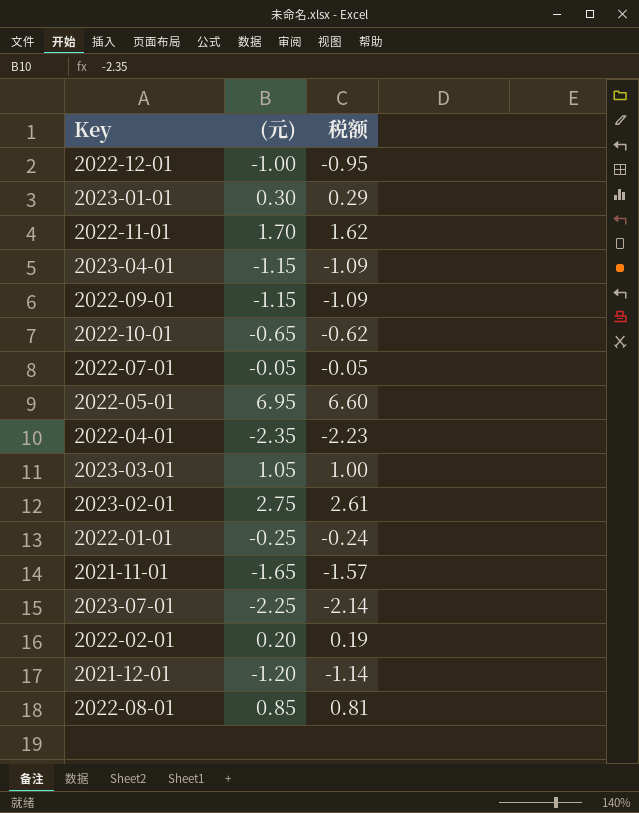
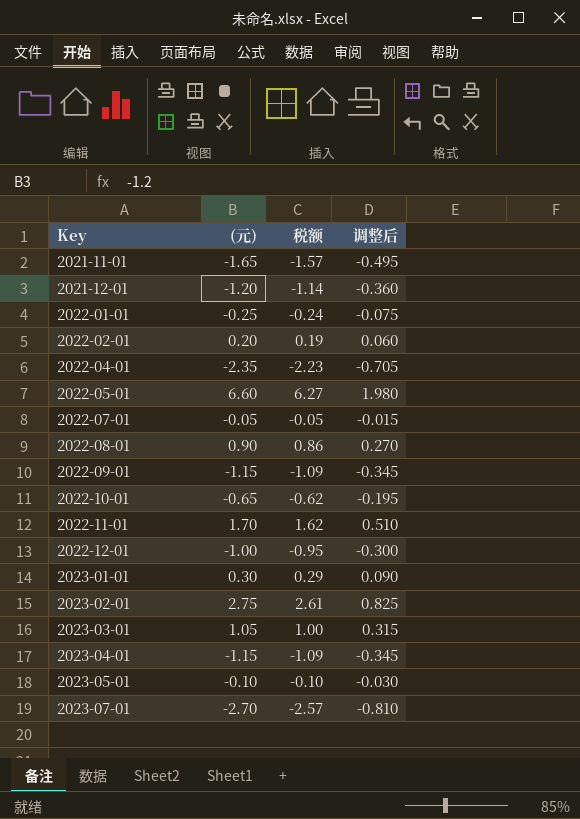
row order: none -> Key ascending
column 调整后 | formula: none -> [(元)] * 0.3
2022-05-01 | (元): 6.95 -> 6.60
2022-05-01 | 税额: 6.60 -> 6.27
2022-08-01 | (元): 0.85 -> 0.90
2022-08-01 | 税额: 0.81 -> 0.86
row 2023-05-01: none -> -0.10 | -0.10 | -0.030
2023-07-01 | (元): -2.25 -> -2.70
2023-07-01 | 税额: -2.14 -> -2.57

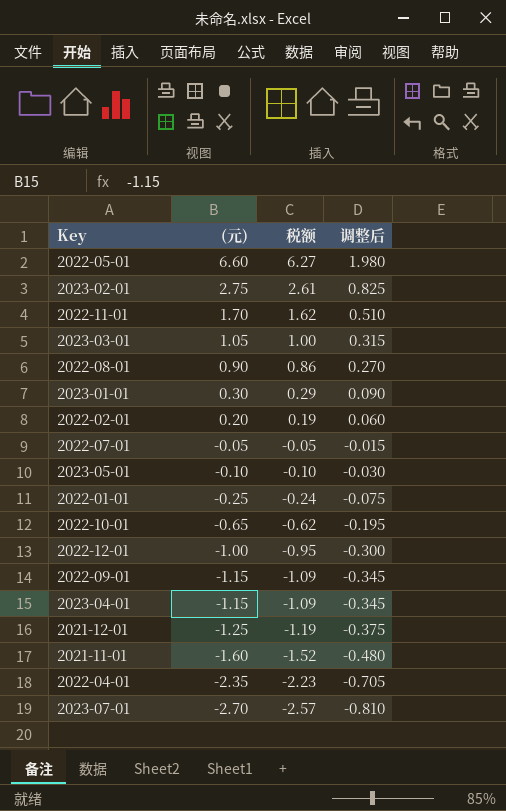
row order: Key ascending -> (元) descending
2021-12-01 | (元): -1.20 -> -1.25
2021-12-01 | 税额: -1.14 -> -1.19
2021-12-01 | 调整后: -0.360 -> -0.375
2021-11-01 | (元): -1.65 -> -1.60
2021-11-01 | 税额: -1.57 -> -1.52
2021-11-01 | 调整后: -0.495 -> -0.480

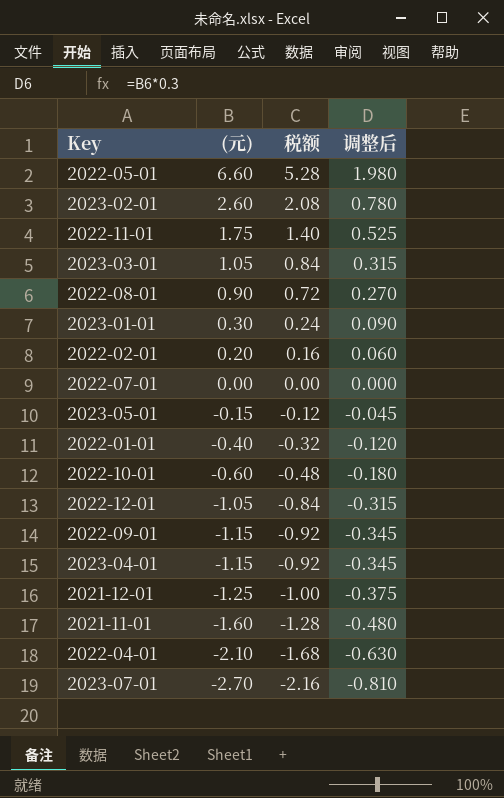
column 税额 | formula: [(元)] * 0.95 -> [(元)] * 0.8
2023-02-01 | (元): 2.75 -> 2.60
2023-02-01 | 调整后: 0.825 -> 0.780
2022-11-01 | (元): 1.70 -> 1.75
2022-11-01 | 调整后: 0.510 -> 0.525
2022-07-01 | (元): -0.05 -> 0.00
2022-07-01 | 调整后: -0.015 -> 0.000
2023-05-01 | (元): -0.10 -> -0.15
2023-05-01 | 调整后: -0.030 -> -0.045
2022-01-01 | (元): -0.25 -> -0.40
2022-01-01 | 调整后: -0.075 -> -0.120
2022-10-01 | (元): -0.65 -> -0.60
2022-10-01 | 调整后: -0.195 -> -0.180
2022-12-01 | (元): -1.00 -> -1.05
2022-12-01 | 调整后: -0.300 -> -0.315
2022-04-01 | (元): -2.35 -> -2.10
2022-04-01 | 调整后: -0.705 -> -0.630

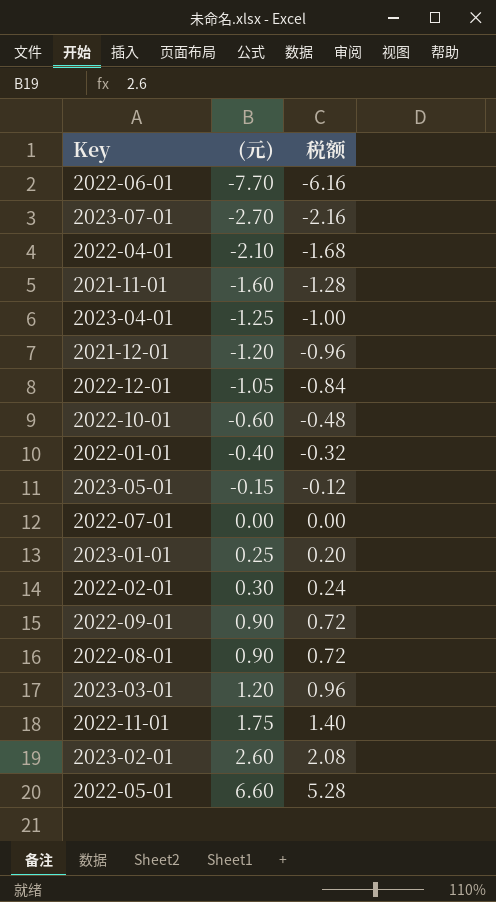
row order: (元) descending -> (元) ascending
column 调整后 | formula: [(元)] * 0.3 -> none
row 2022-06-01: none -> -7.70 | -6.16
2023-04-01 | (元): -1.15 -> -1.25
2023-04-01 | 税额: -0.92 -> -1.00
2021-12-01 | (元): -1.25 -> -1.20
2021-12-01 | 税额: -1.00 -> -0.96
2023-01-01 | (元): 0.30 -> 0.25
2023-01-01 | 税额: 0.24 -> 0.20
2022-02-01 | (元): 0.20 -> 0.30
2022-02-01 | 税额: 0.16 -> 0.24
2022-09-01 | (元): -1.15 -> 0.90
2022-09-01 | 税额: -0.92 -> 0.72
2023-03-01 | (元): 1.05 -> 1.20
2023-03-01 | 税额: 0.84 -> 0.96

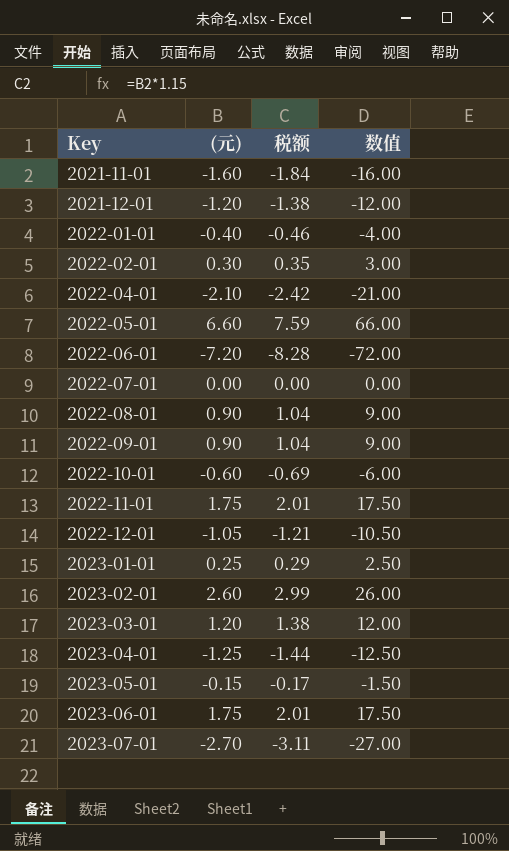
row order: (元) ascending -> Key ascending
column 税额 | formula: [(元)] * 0.8 -> [(元)] * 1.15
column 数值 | formula: none -> [(元)] * 10
2022-06-01 | (元): -7.70 -> -7.20
row 2023-06-01: none -> 1.75 | 2.01 | 17.50

